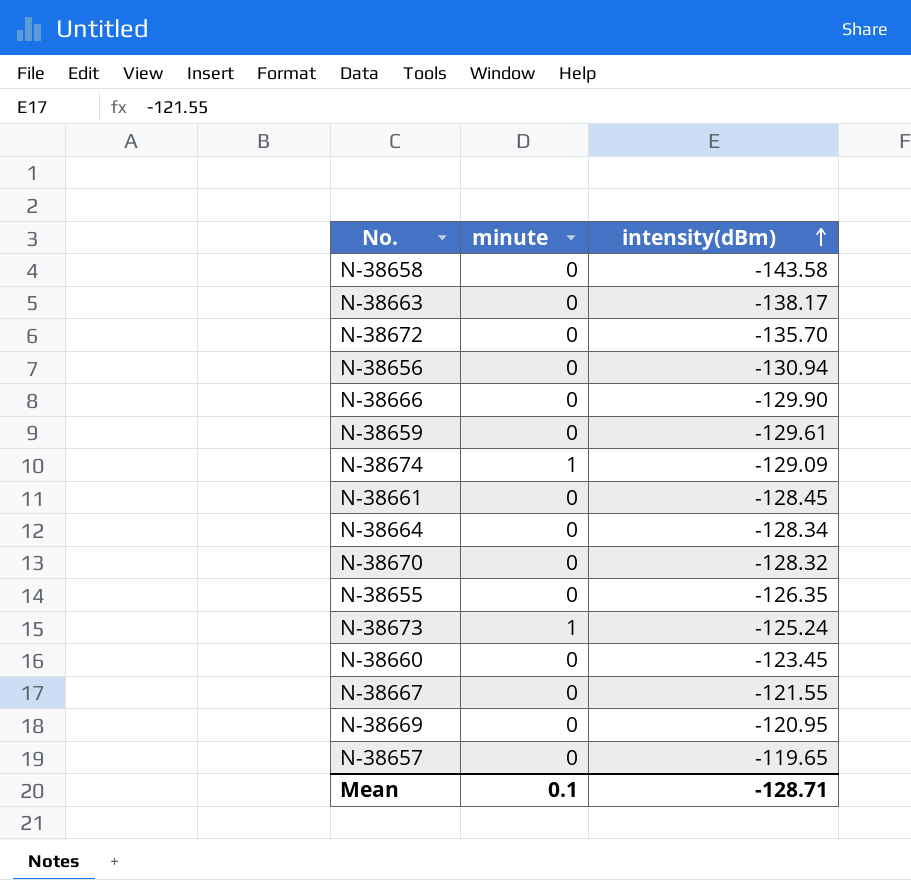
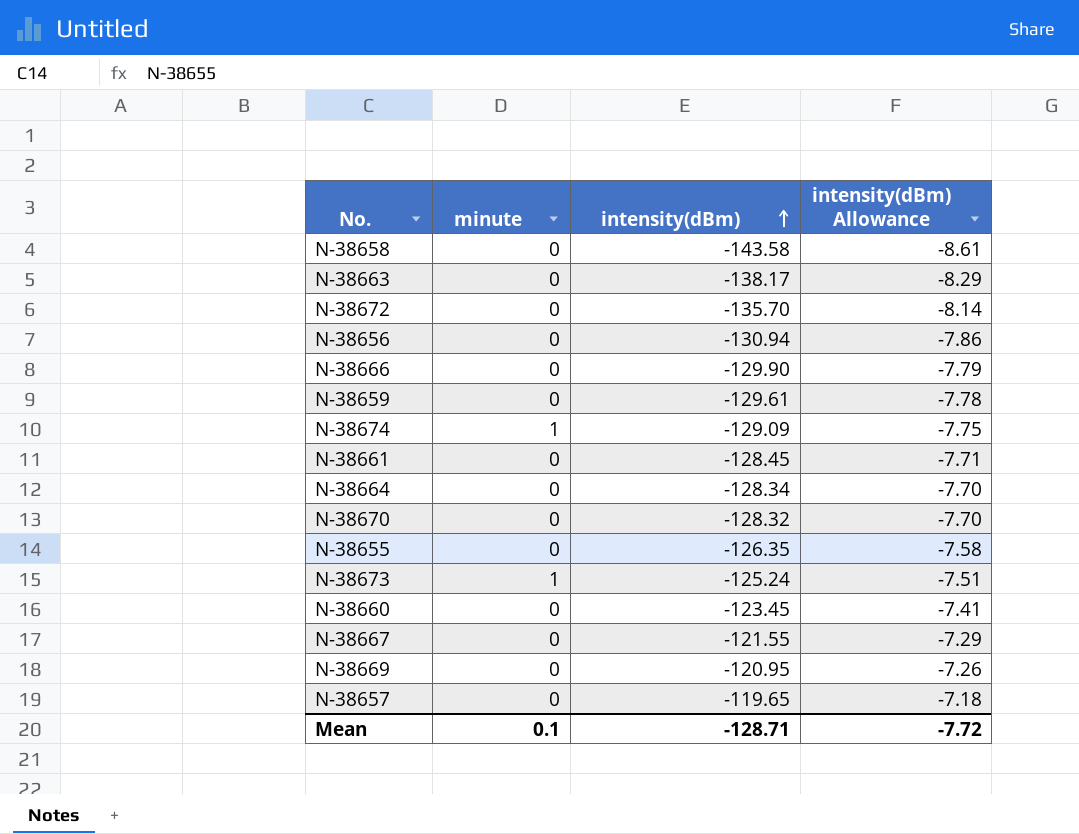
column intensity(dBm) Allowance | formula: none -> [intensity(dBm)] * 0.06

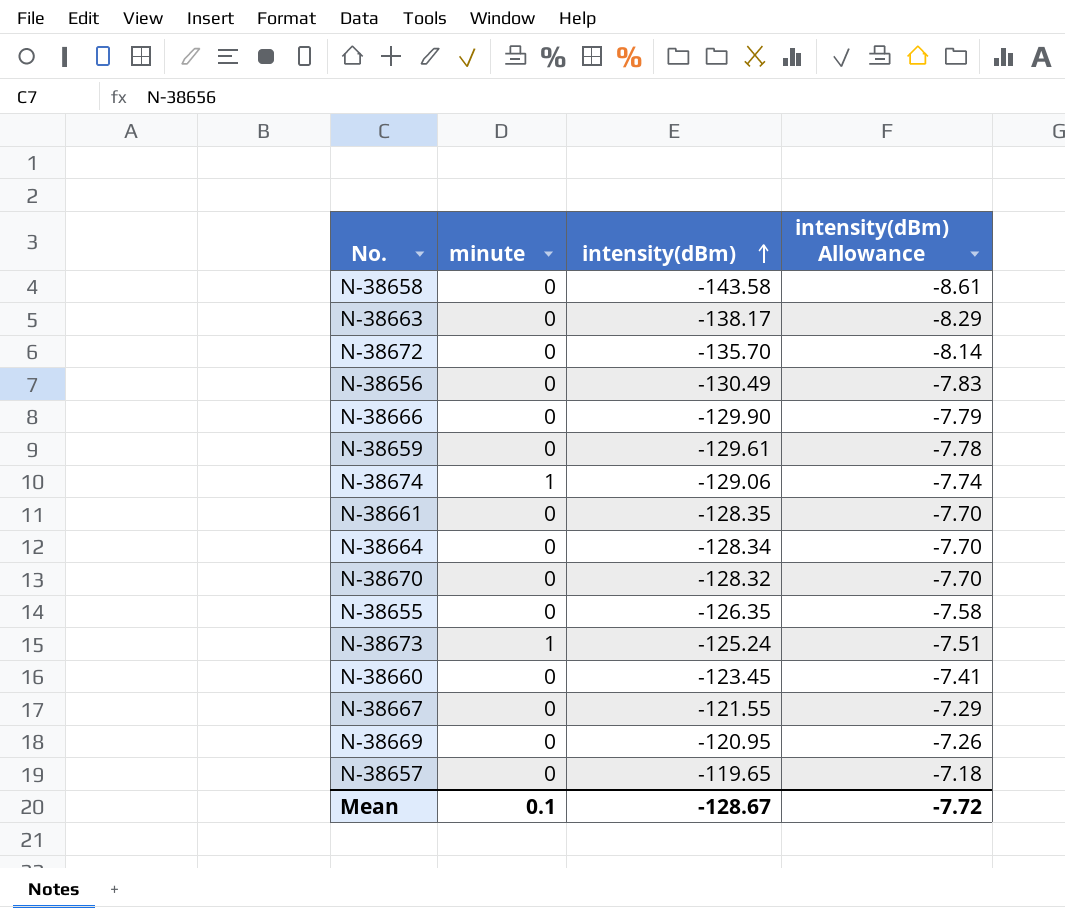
N-38656 | intensity(dBm): -130.94 -> -130.49
N-38656 | intensity(dBm) Allowance: -7.86 -> -7.83
N-38674 | intensity(dBm): -129.09 -> -129.06
N-38674 | intensity(dBm) Allowance: -7.75 -> -7.74
N-38661 | intensity(dBm): -128.45 -> -128.35
N-38661 | intensity(dBm) Allowance: -7.71 -> -7.70
Mean | intensity(dBm): -128.71 -> -128.67

